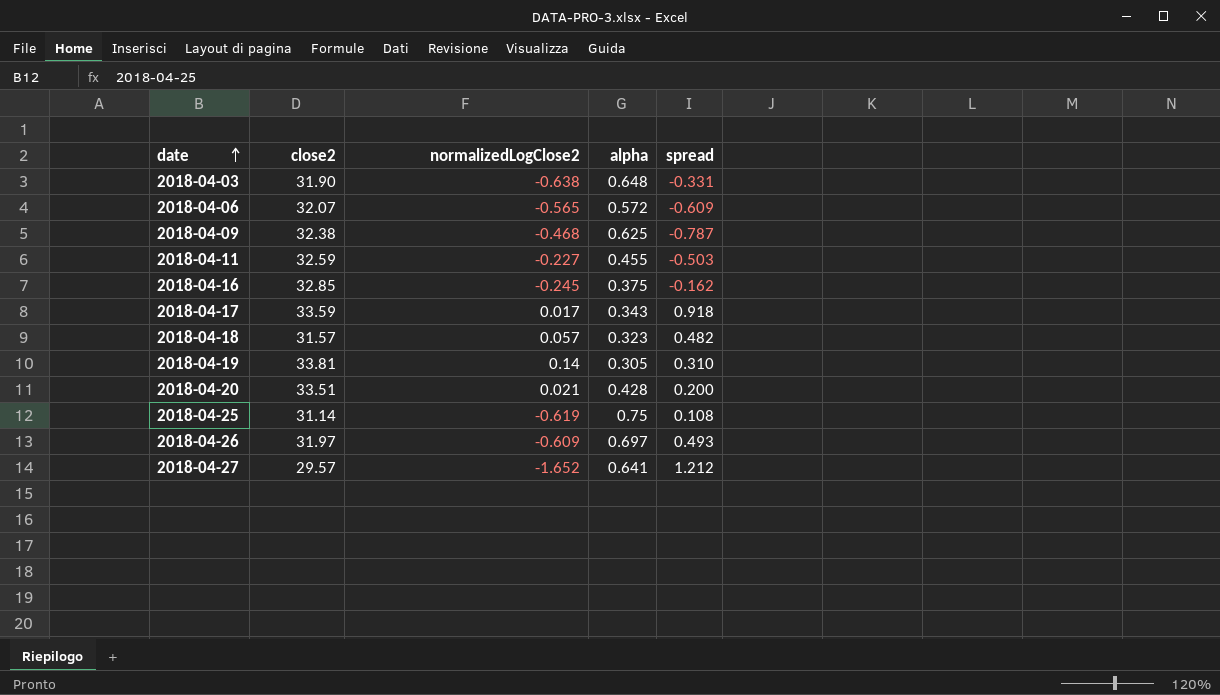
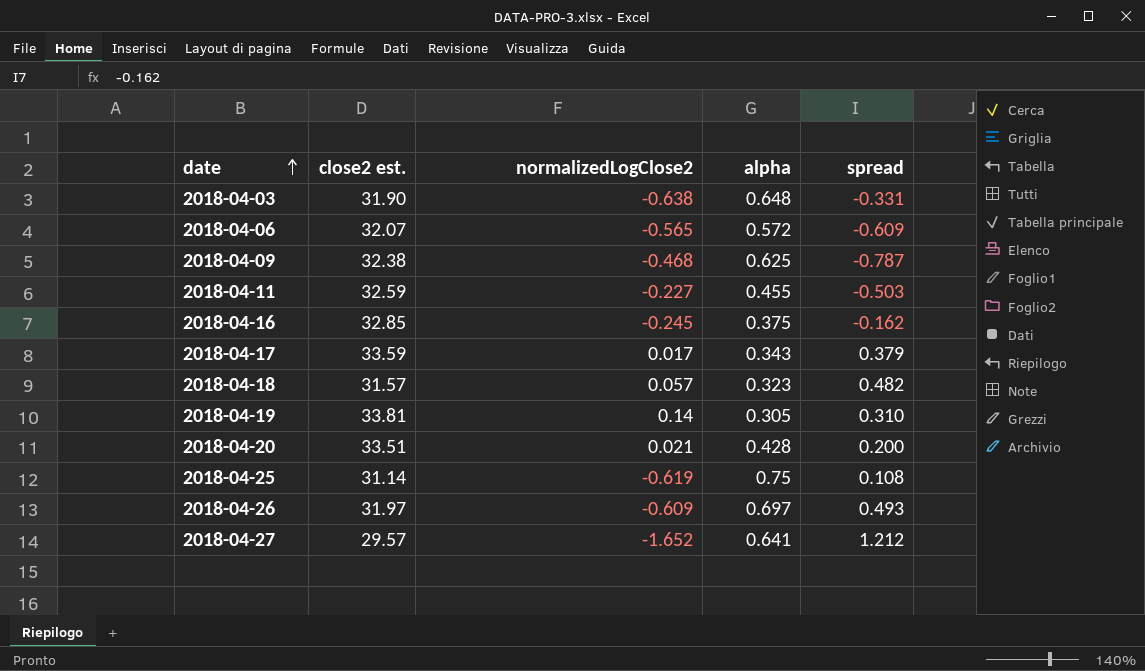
column name: close2 -> close2 est.
2018-04-17 | spread: 0.918 -> 0.379

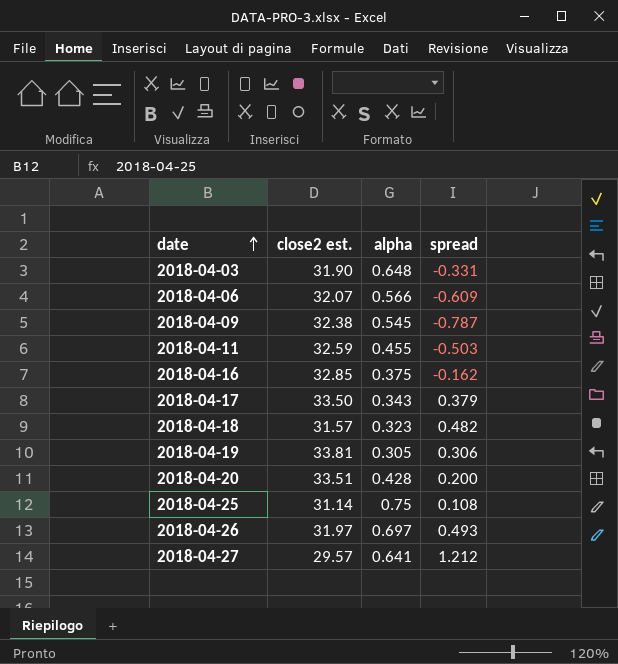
column normalizedLogClose2 | position: 3 -> none
2018-04-06 | alpha: 0.572 -> 0.566
2018-04-09 | alpha: 0.625 -> 0.545
2018-04-17 | close2 est.: 33.59 -> 33.50
2018-04-19 | spread: 0.310 -> 0.306

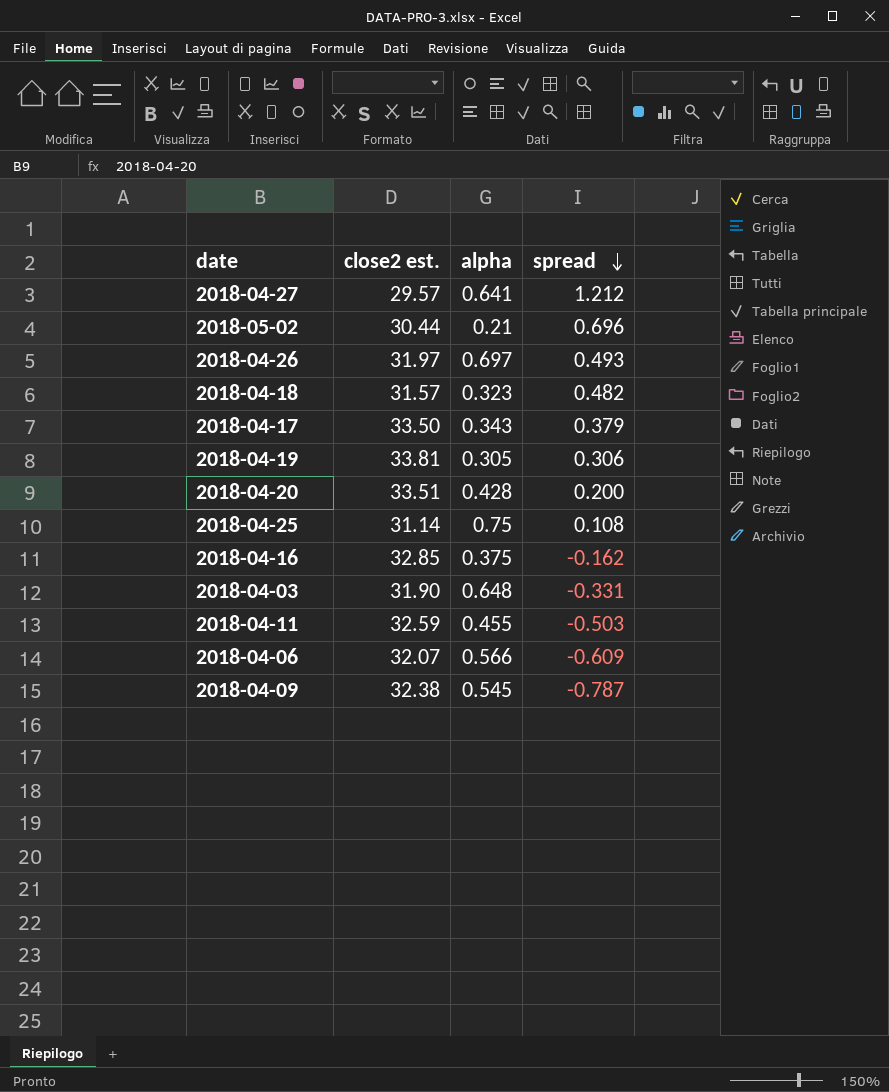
row order: date ascending -> spread descending
row 2018-05-02: none -> 30.44 | 0.21 | 0.696

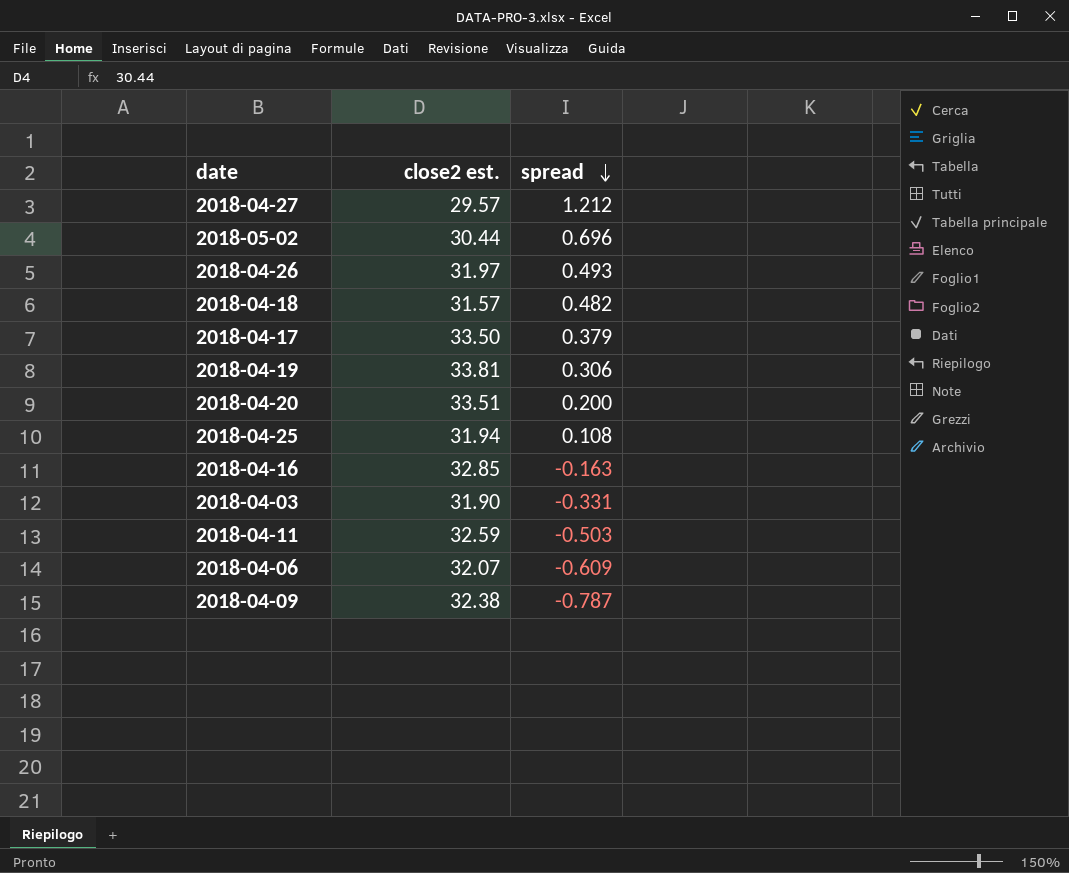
column alpha | position: 3 -> none
2018-04-25 | close2 est.: 31.14 -> 31.94
2018-04-16 | spread: -0.162 -> -0.163

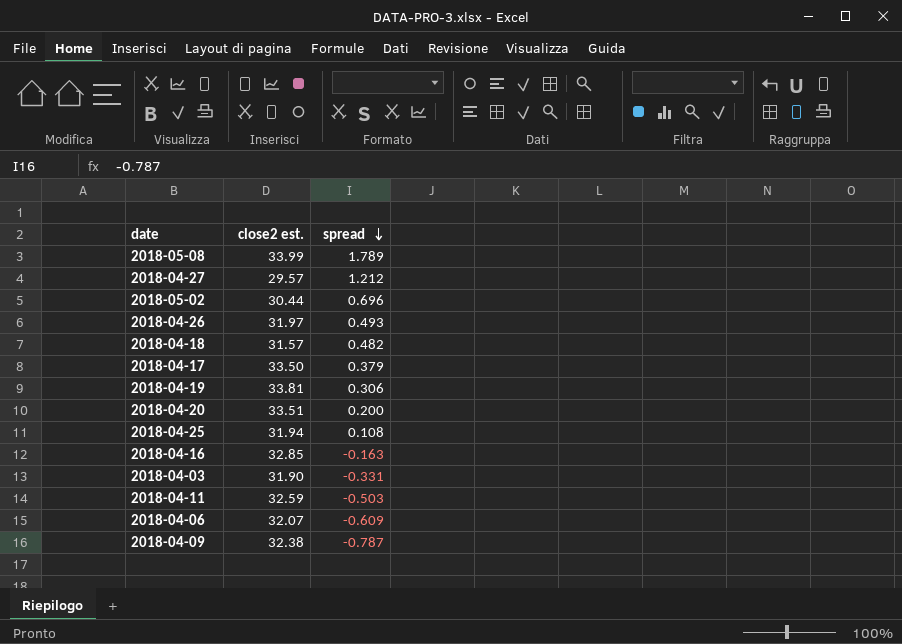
row 2018-05-08: none -> 33.99 | 1.789

